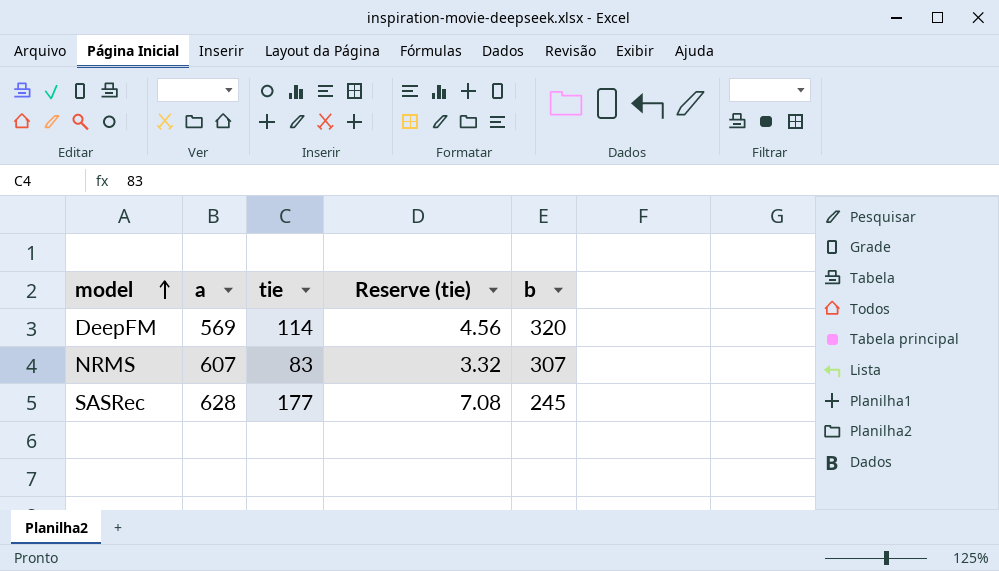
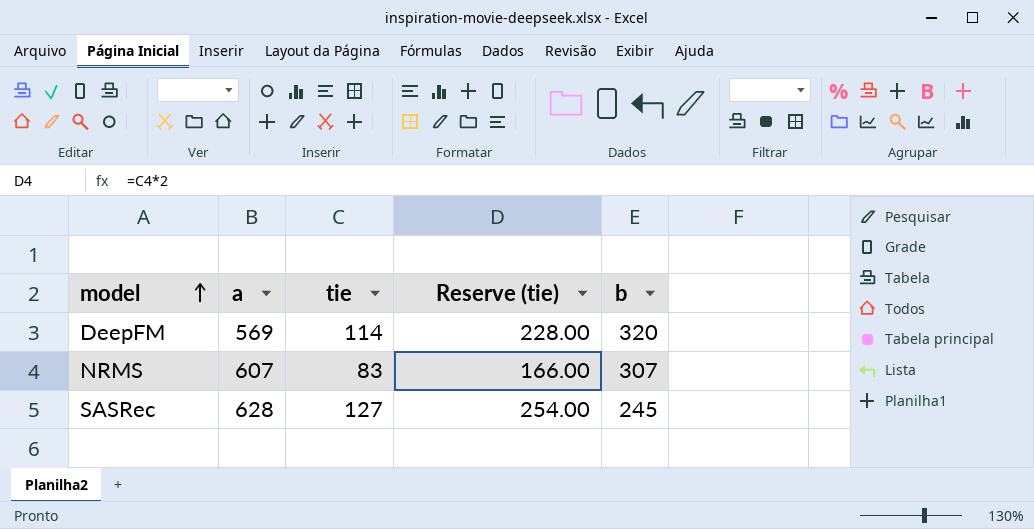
column Reserve (tie) | formula: [tie] * 0.04 -> [tie] * 2
SASRec | tie: 177 -> 127

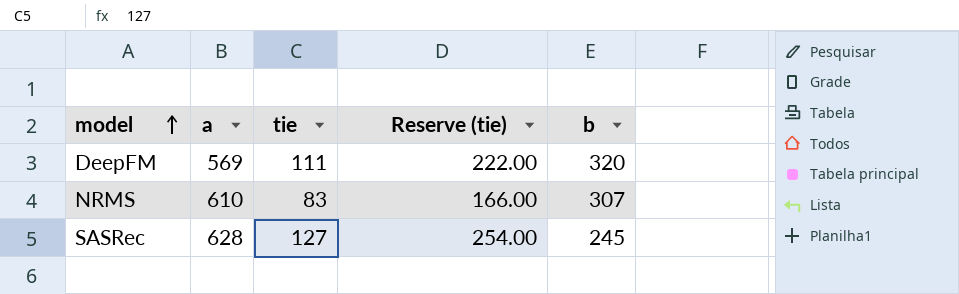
DeepFM | tie: 114 -> 111
DeepFM | Reserve (tie): 228.00 -> 222.00
NRMS | a: 607 -> 610

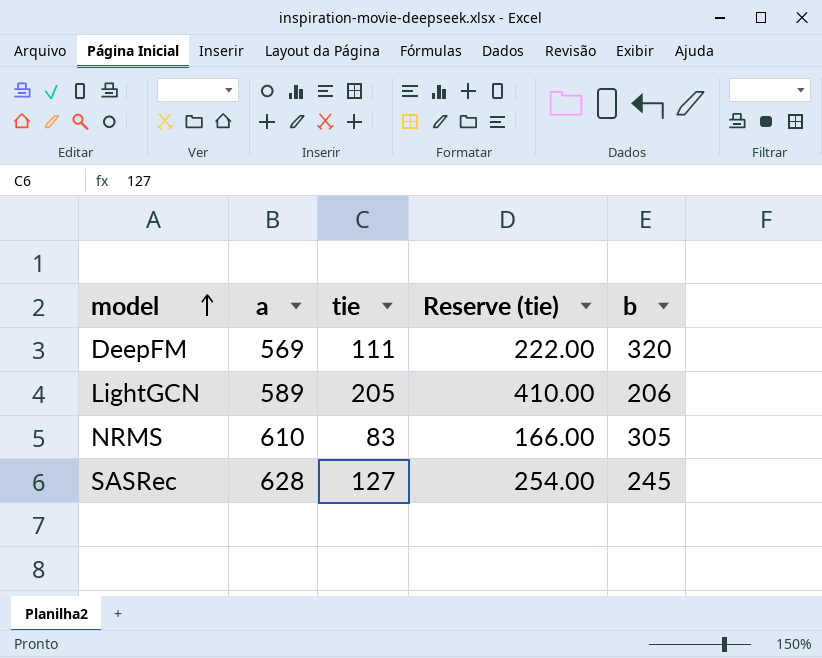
row LightGCN: none -> 589 | 205 | 410.00 | 206
NRMS | b: 307 -> 305

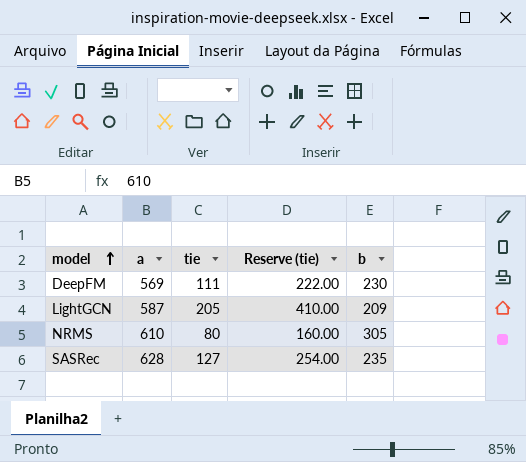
DeepFM | b: 320 -> 230
LightGCN | a: 589 -> 587
LightGCN | b: 206 -> 209
NRMS | tie: 83 -> 80
NRMS | Reserve (tie): 166.00 -> 160.00
SASRec | b: 245 -> 235

